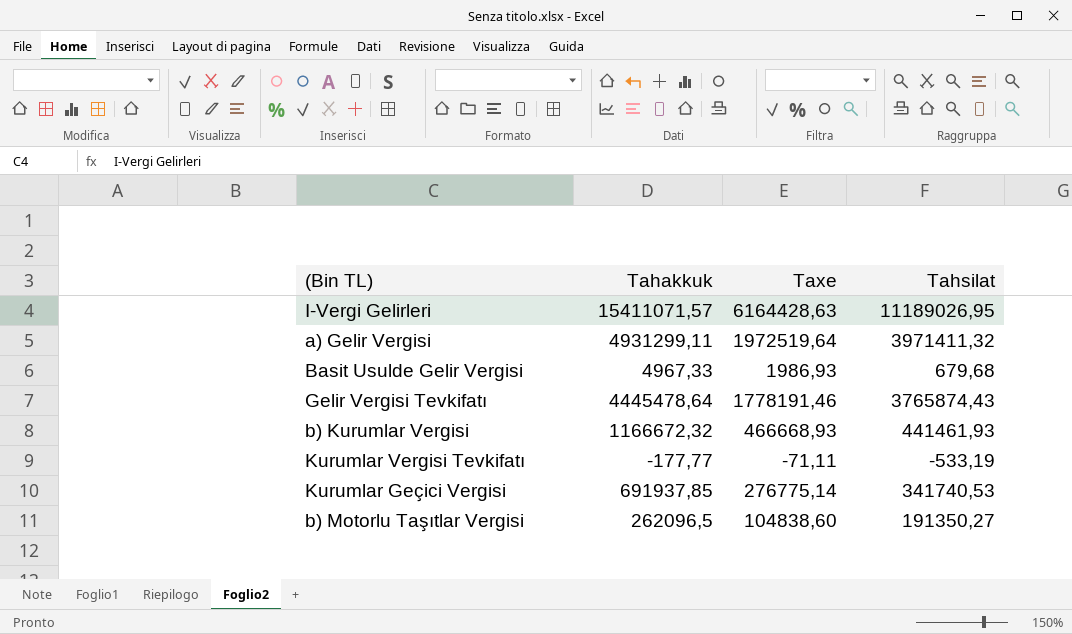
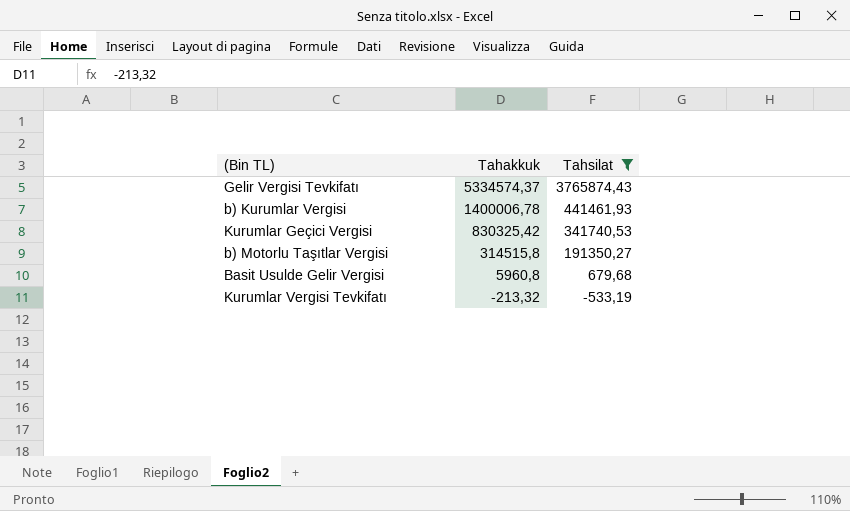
filter: none -> Tahsilat <= 3765874,43
row order: none -> Tahakkuk descending
column Taxe | formula: [Tahakkuk] * 0,4 -> none
Gelir Vergisi Tevkifatı | Tahakkuk: 4445478,64 -> 5334574,37
b) Kurumlar Vergisi | Tahakkuk: 1166672,32 -> 1400006,78
Kurumlar Geçici Vergisi | Tahakkuk: 691937,85 -> 830325,42
b) Motorlu Taşıtlar Vergisi | Tahakkuk: 262096,5 -> 314515,8
Basit Usulde Gelir Vergisi | Tahakkuk: 4967,33 -> 5960,8
Kurumlar Vergisi Tevkifatı | Tahakkuk: -177,77 -> -213,32

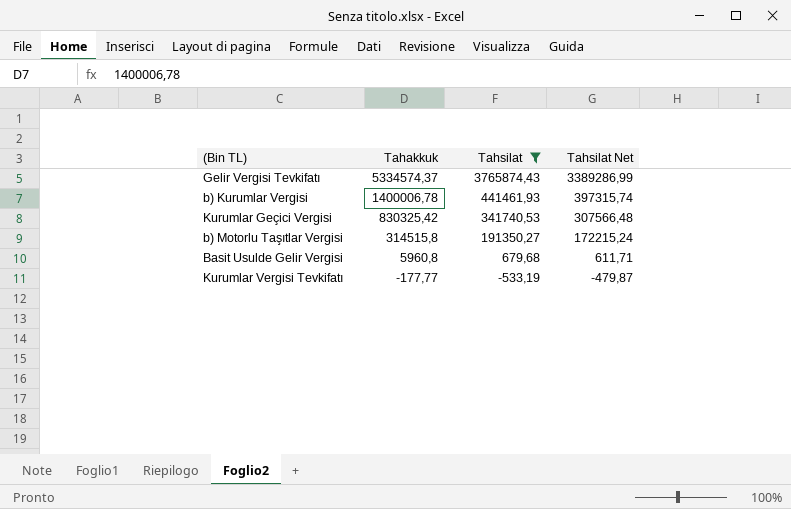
column Tahsilat Net | formula: none -> [Tahsilat] * 0,9
Kurumlar Vergisi Tevkifatı | Tahakkuk: -213,32 -> -177,77

